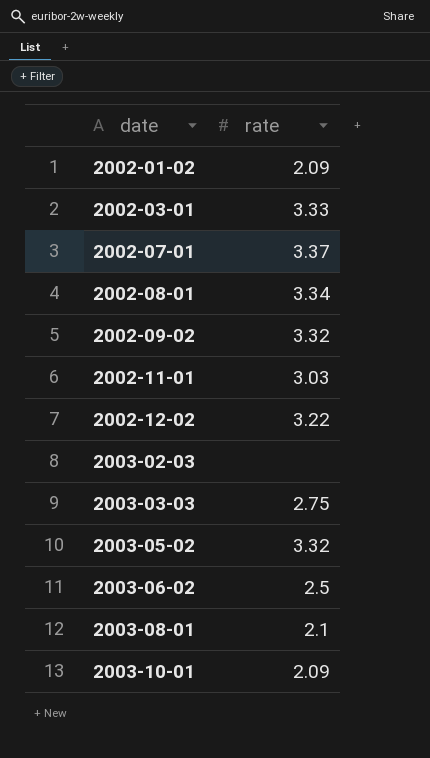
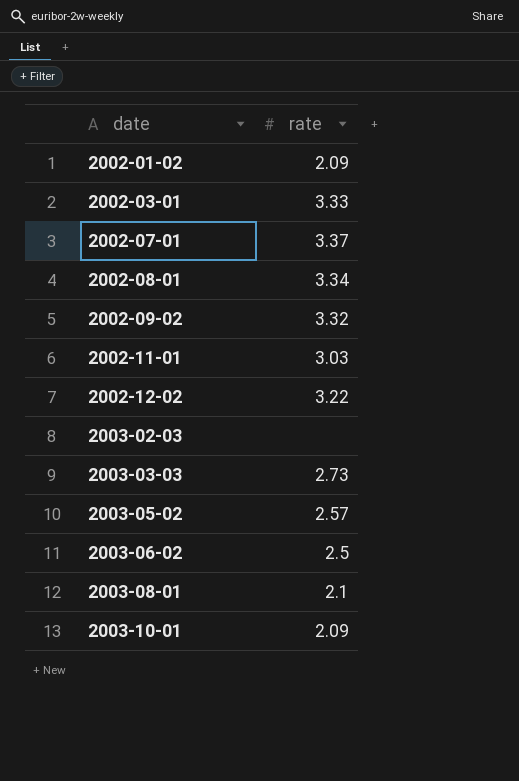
2003-03-03 | rate: 2.75 -> 2.73
2003-05-02 | rate: 3.32 -> 2.57

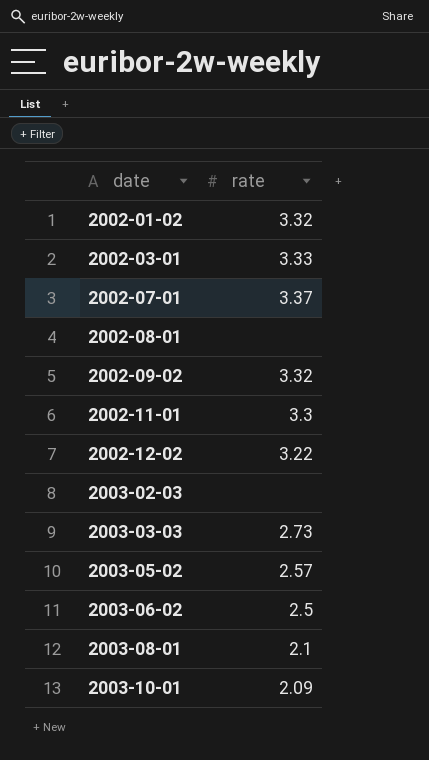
2002-01-02 | rate: 2.09 -> 3.32
2002-08-01 | rate: 3.34 -> none
2002-11-01 | rate: 3.03 -> 3.3

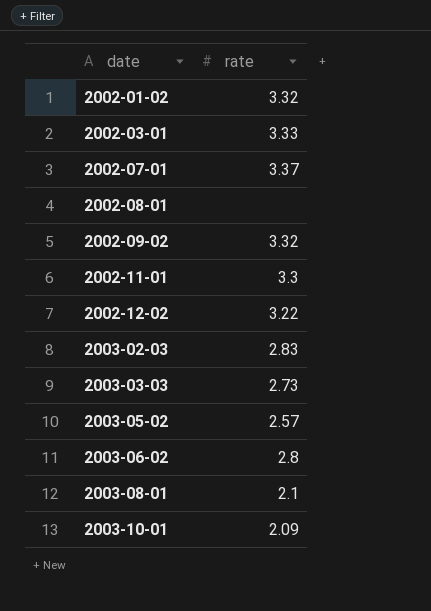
2003-02-03 | rate: none -> 2.83
2003-06-02 | rate: 2.5 -> 2.8

